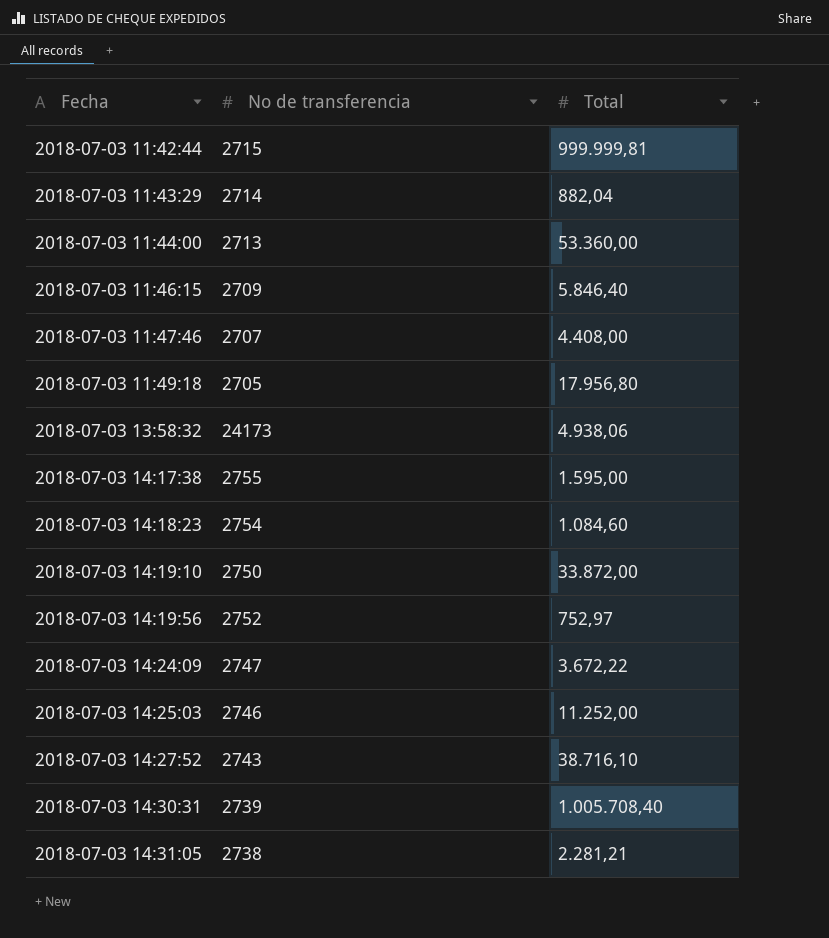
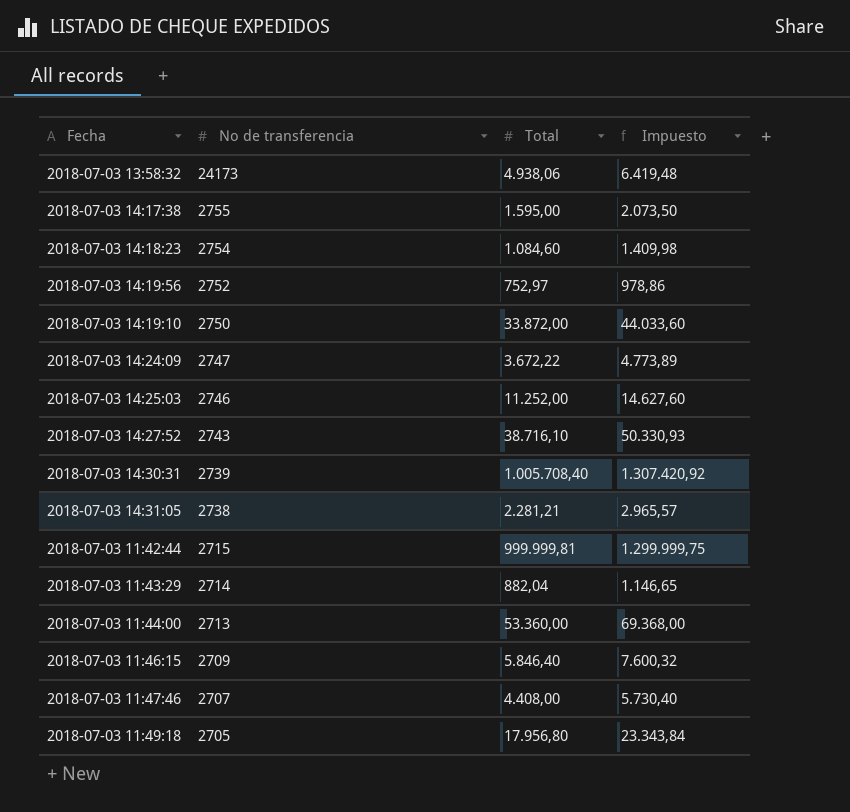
row order: Fecha ascending -> No de transferencia descending
column Impuesto | formula: none -> [Total] * 1,3

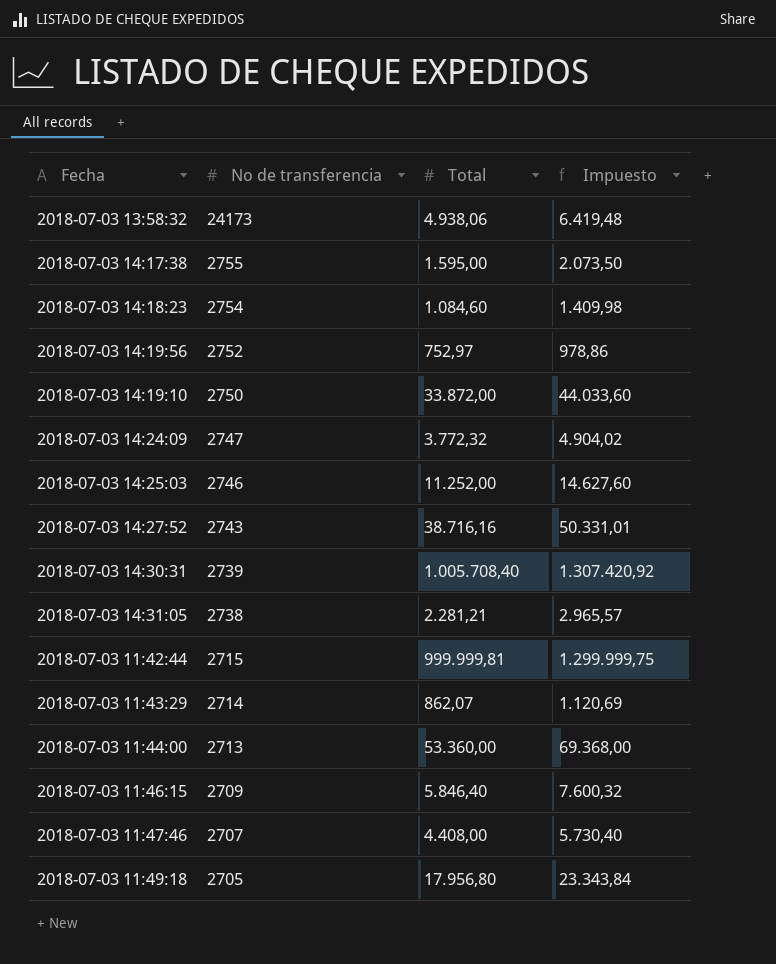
2018-07-03 14:24:09 | Total: 3.672,22 -> 3.772,32
2018-07-03 14:24:09 | Impuesto: 4.773,89 -> 4.904,02
2018-07-03 14:27:52 | Total: 38.716,10 -> 38.716,16
2018-07-03 14:27:52 | Impuesto: 50.330,93 -> 50.331,01
2018-07-03 11:43:29 | Total: 882,04 -> 862,07
2018-07-03 11:43:29 | Impuesto: 1.146,65 -> 1.120,69

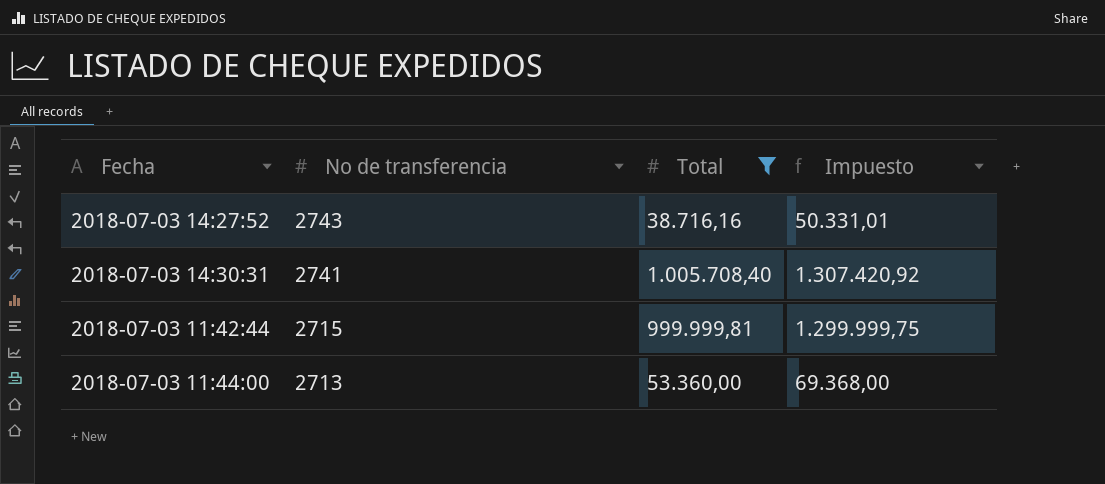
filter: none -> Total >= 38.716,16
2018-07-03 14:30:31 | No de transferencia: 2739 -> 2741

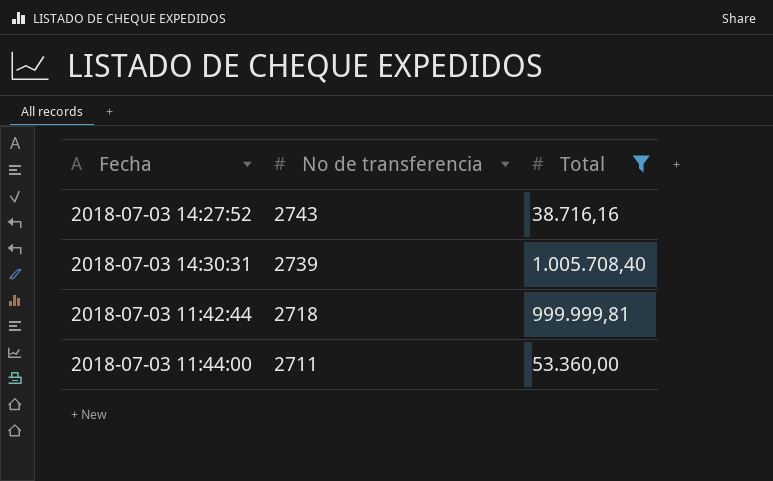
column Impuesto | formula: [Total] * 1,3 -> none
2018-07-03 14:30:31 | No de transferencia: 2741 -> 2739
2018-07-03 11:42:44 | No de transferencia: 2715 -> 2718
2018-07-03 11:44:00 | No de transferencia: 2713 -> 2711

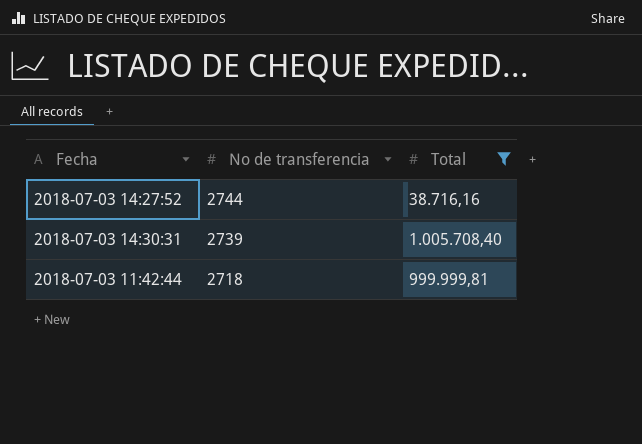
row 2018-07-03 11:44:00: 2711 | 53.360,00 -> none
2018-07-03 14:27:52 | No de transferencia: 2743 -> 2744

